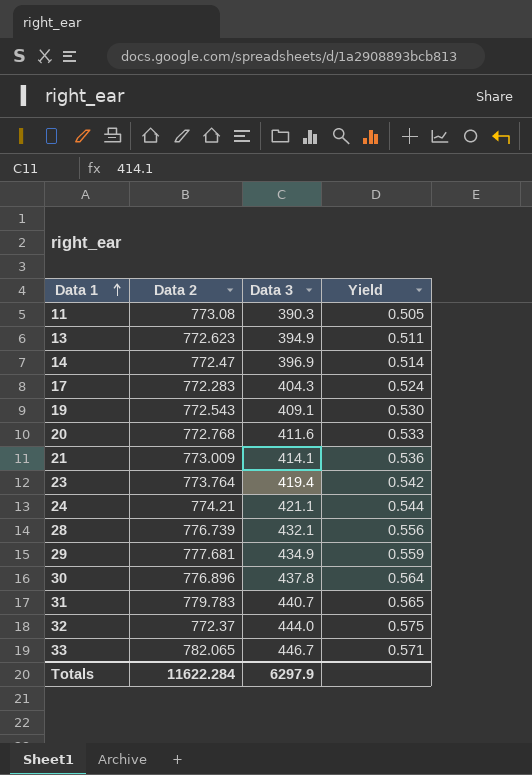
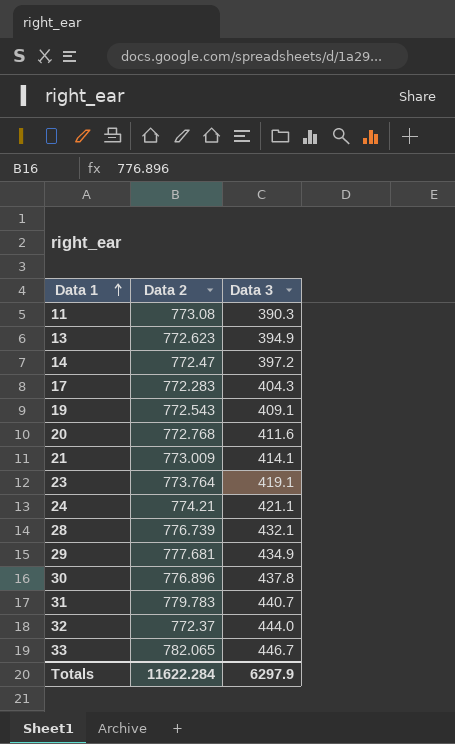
column Yield | formula: [Data 3] / [Data 2] -> none
14 | Data 3: 396.9 -> 397.2
23 | Data 3: 419.4 -> 419.1

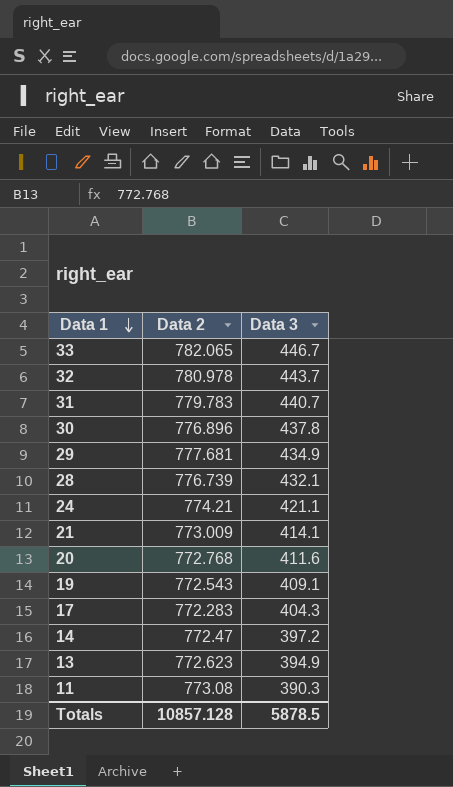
row order: Data 1 ascending -> Data 1 descending
row 23: 773.764 | 419.1 -> none
32 | Data 2: 772.37 -> 780.978
32 | Data 3: 444.0 -> 443.7
Totals | Data 2: 11622.284 -> 10857.128
Totals | Data 3: 6297.9 -> 5878.5

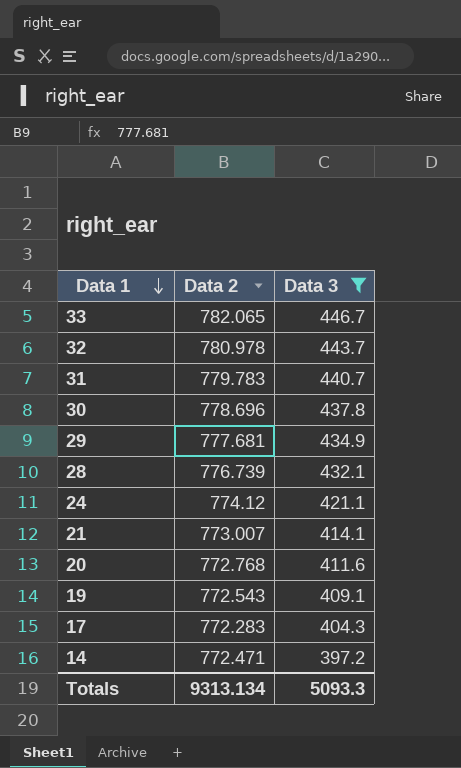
filter: none -> Data 3 >= 397.2
30 | Data 2: 776.896 -> 778.696
24 | Data 2: 774.21 -> 774.12
21 | Data 2: 773.009 -> 773.007
14 | Data 2: 772.47 -> 772.471
Totals | Data 2: 10857.128 -> 9313.134
Totals | Data 3: 5878.5 -> 5093.3

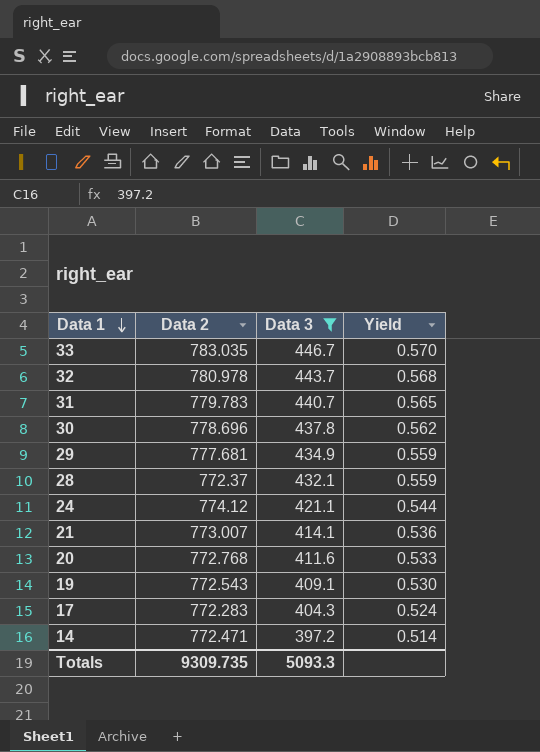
column Yield | formula: none -> [Data 3] / [Data 2]
33 | Data 2: 782.065 -> 783.035
28 | Data 2: 776.739 -> 772.37
Totals | Data 2: 9313.134 -> 9309.735

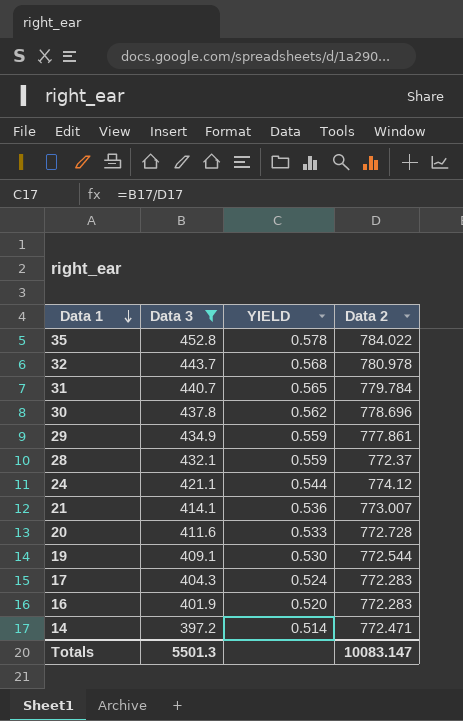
column name: Yield -> YIELD
column Data 2 | position: 2 -> 4
row 33: 783.035 | 446.7 | 0.570 -> none
row 35: none -> 452.8 | 0.578 | 784.022
31 | Data 2: 779.783 -> 779.784
29 | Data 2: 777.681 -> 777.861
20 | Data 2: 772.768 -> 772.728
19 | Data 2: 772.543 -> 772.544
row 16: none -> 401.9 | 0.520 | 772.283
Totals | Data 3: 5093.3 -> 5501.3
Totals | Data 2: 9309.735 -> 10083.147

